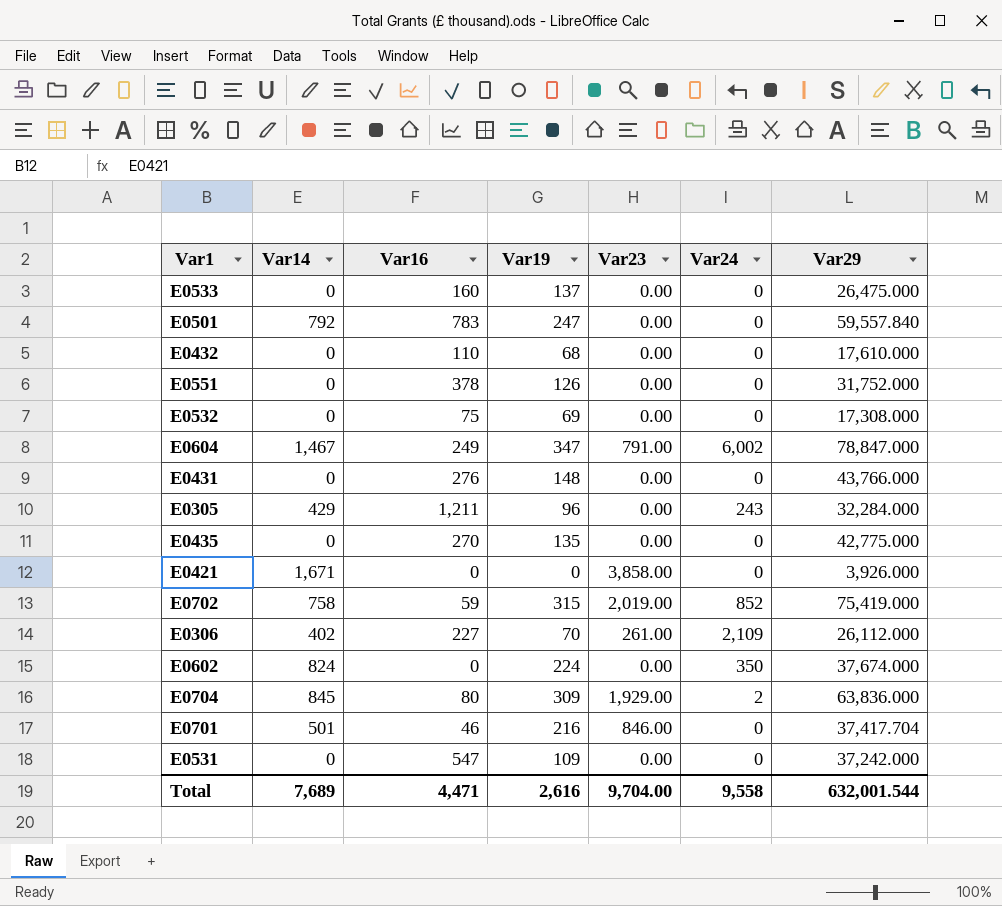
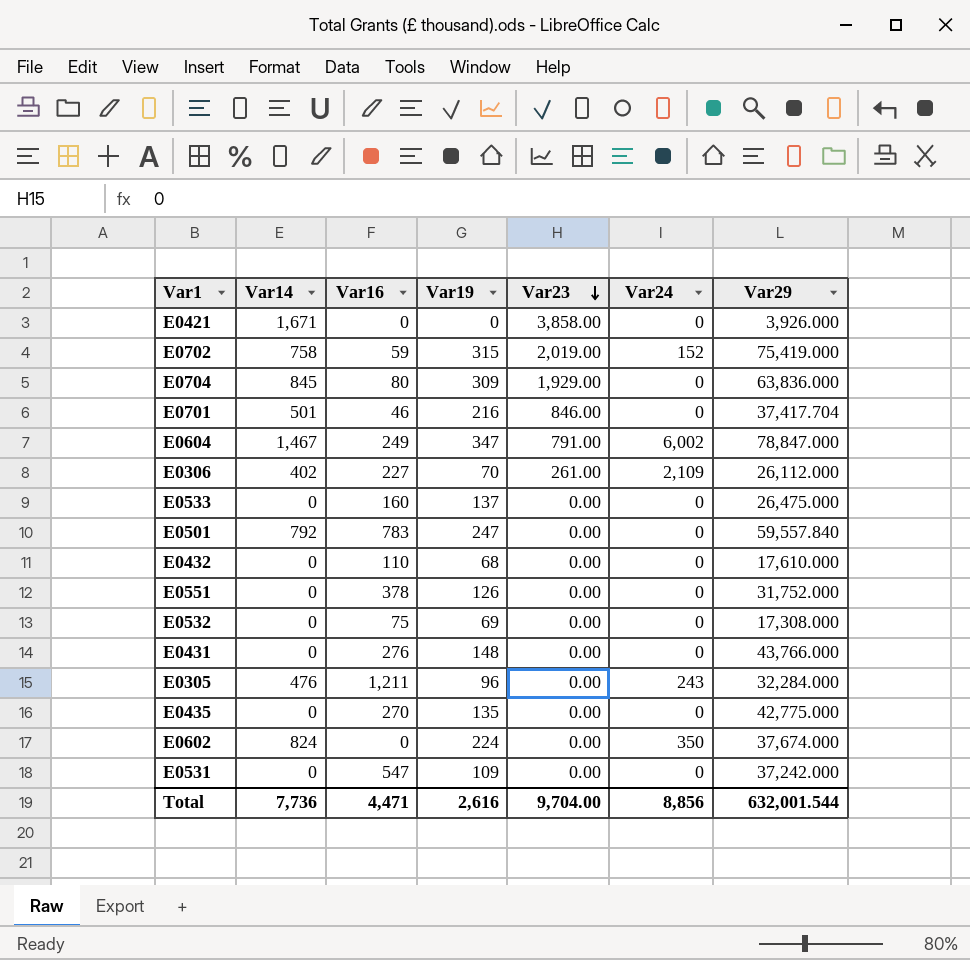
row order: none -> Var23 descending
E0702 | Var24: 852 -> 152
E0704 | Var24: 2 -> 0
E0305 | Var14: 429 -> 476
Total | Var14: 7,689 -> 7,736
Total | Var24: 9,558 -> 8,856

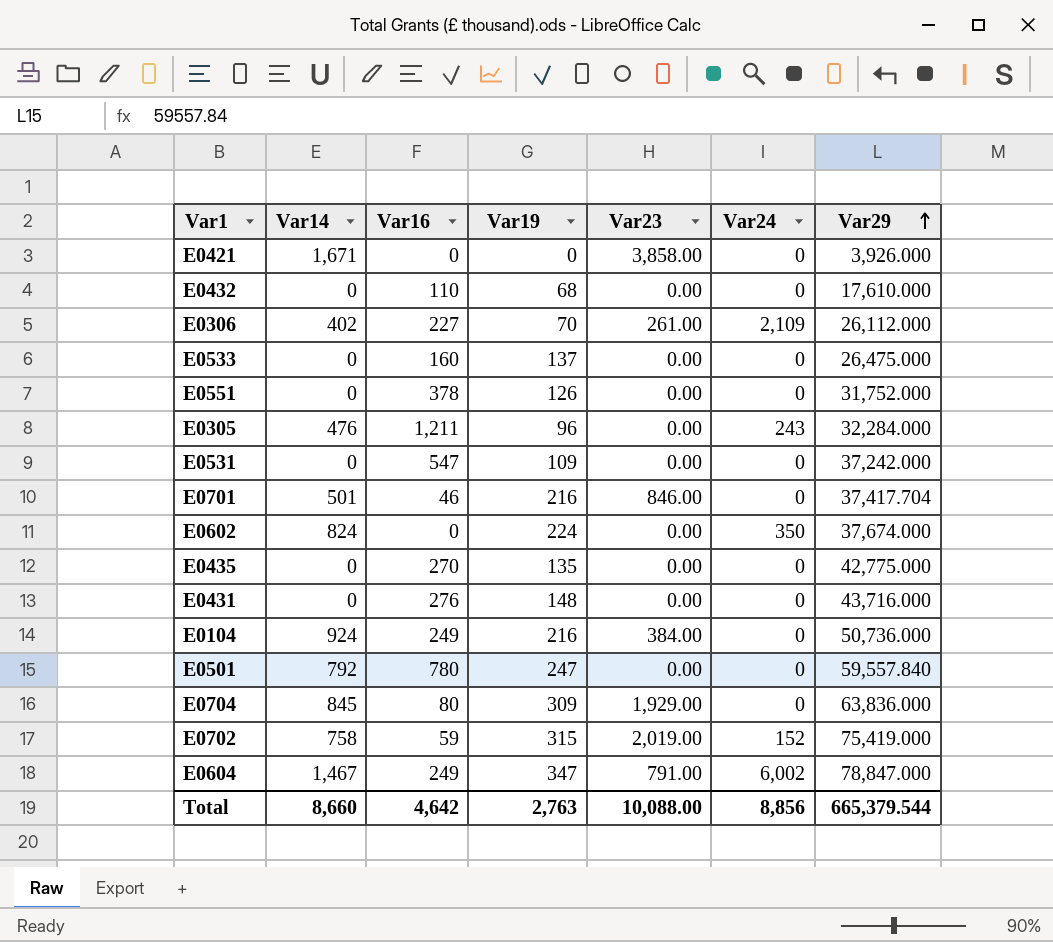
row order: Var23 descending -> Var29 ascending
row E0532: 0 | 75 | 69 | 0.00 | 0 | 17,308.000 -> none
E0431 | Var29: 43,766.000 -> 43,716.000
row E0104: none -> 924 | 249 | 216 | 384.00 | 0 | 50,736.000
E0501 | Var16: 783 -> 780
Total | Var14: 7,736 -> 8,660
Total | Var16: 4,471 -> 4,642
Total | Var19: 2,616 -> 2,763
Total | Var23: 9,704.00 -> 10,088.00
Total | Var29: 632,001.544 -> 665,379.544

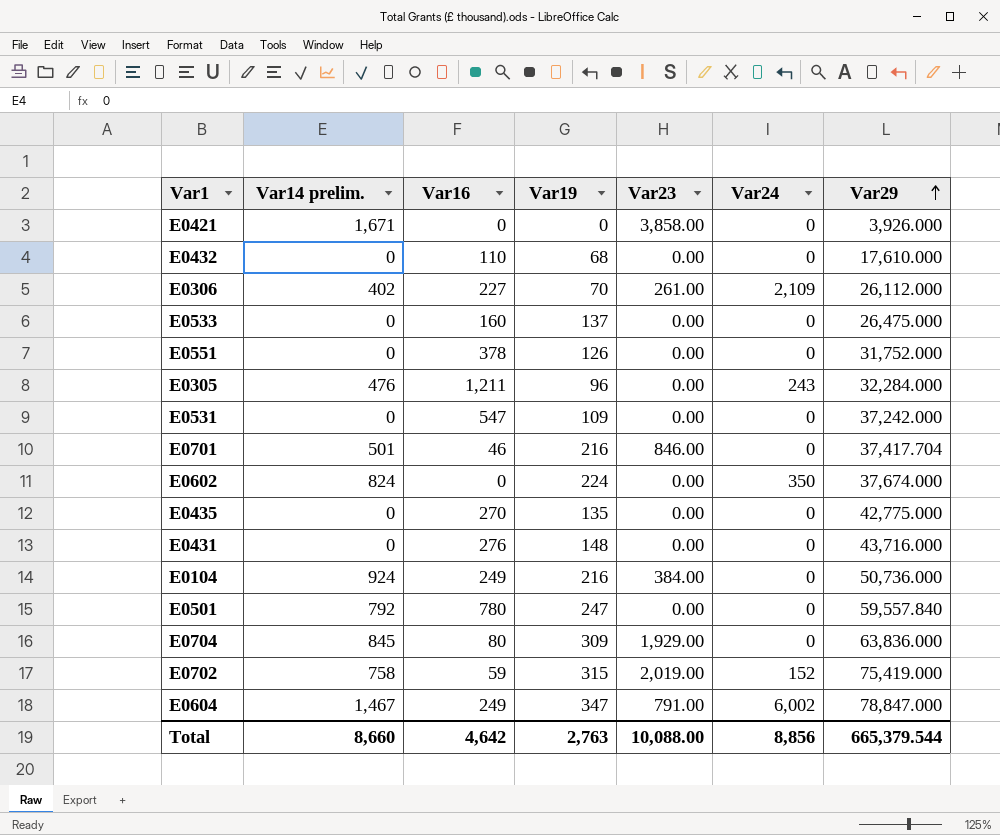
column name: Var14 -> Var14 prelim.

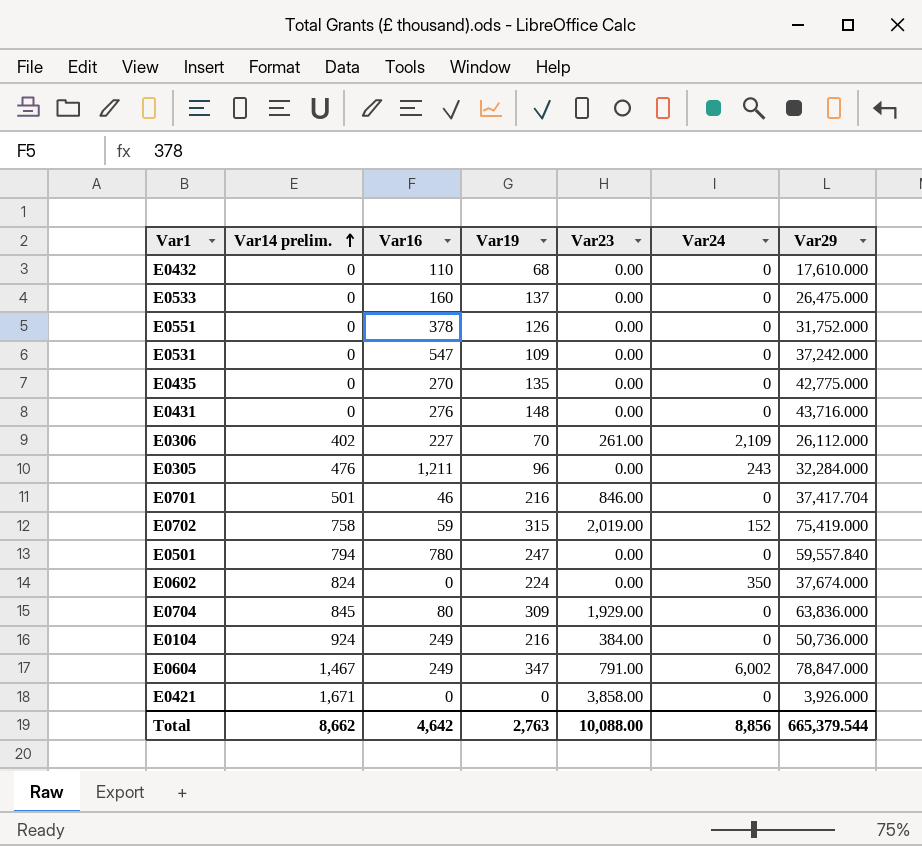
row order: Var29 ascending -> Var14 prelim. ascending
E0501 | Var14 prelim.: 792 -> 794
Total | Var14 prelim.: 8,660 -> 8,662

